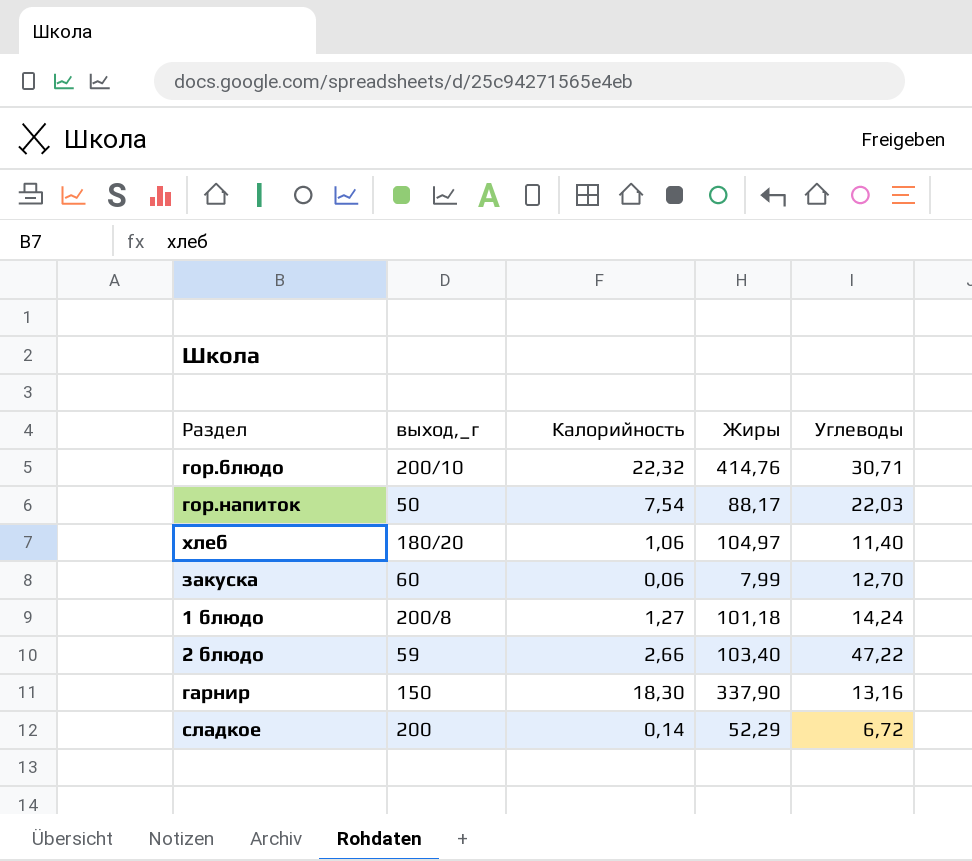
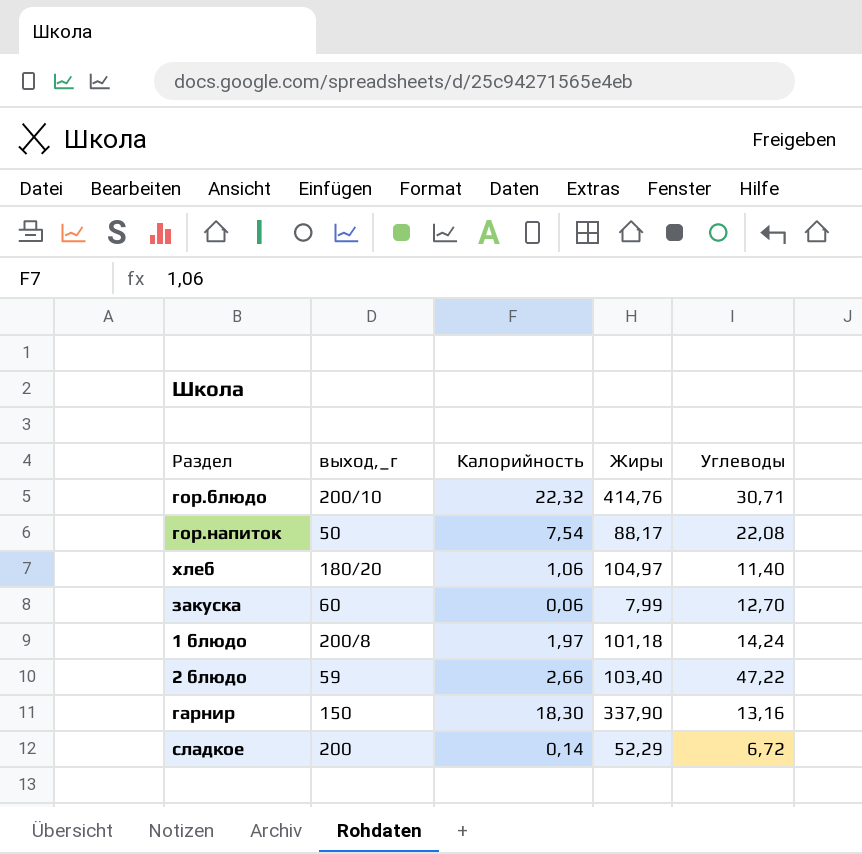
гор.напиток | Углеводы: 22,03 -> 22,08
1 блюдо | Калорийность: 1,27 -> 1,97

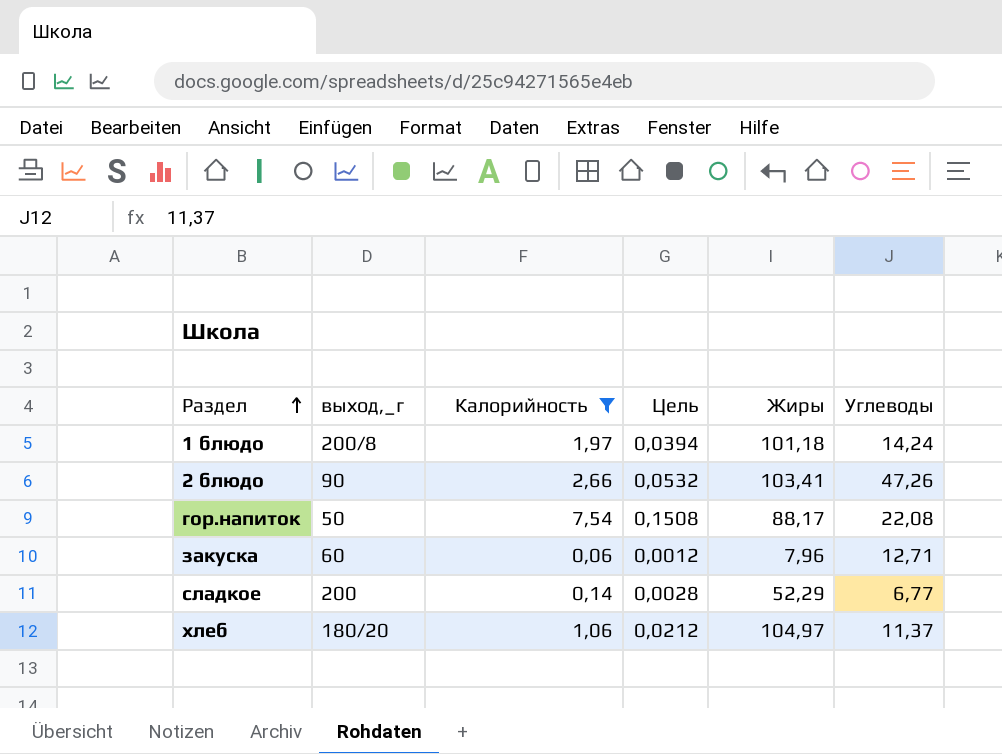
filter: none -> Калорийность <= 7,54
row order: none -> Раздел ascending
column Цель | formula: none -> [Калорийность] * 0,02
2 блюдо | выход,_г: 59 -> 90
2 блюдо | Жиры: 103,40 -> 103,41
2 блюдо | Углеводы: 47,22 -> 47,26
закуска | Жиры: 7,99 -> 7,96
закуска | Углеводы: 12,70 -> 12,71
сладкое | Углеводы: 6,72 -> 6,77
хлеб | Углеводы: 11,40 -> 11,37

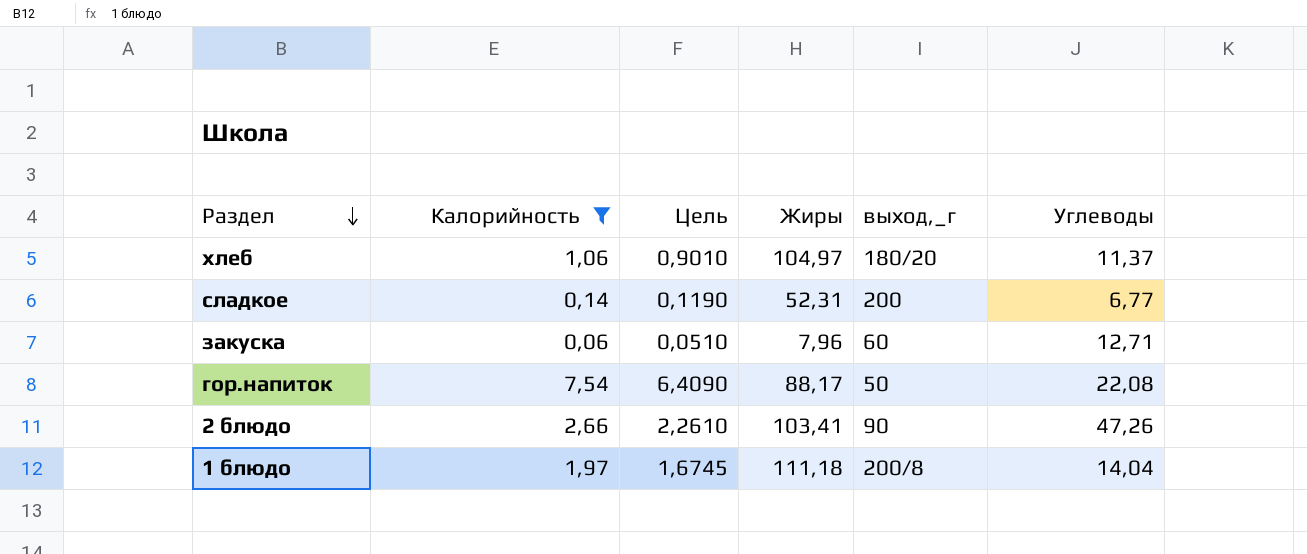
row order: Раздел ascending -> Раздел descending
column Цель | formula: [Калорийность] * 0,02 -> [Калорийность] * 0,85
column выход,_г | position: 2 -> 5
сладкое | Жиры: 52,29 -> 52,31
1 блюдо | Жиры: 101,18 -> 111,18
1 блюдо | Углеводы: 14,24 -> 14,04

